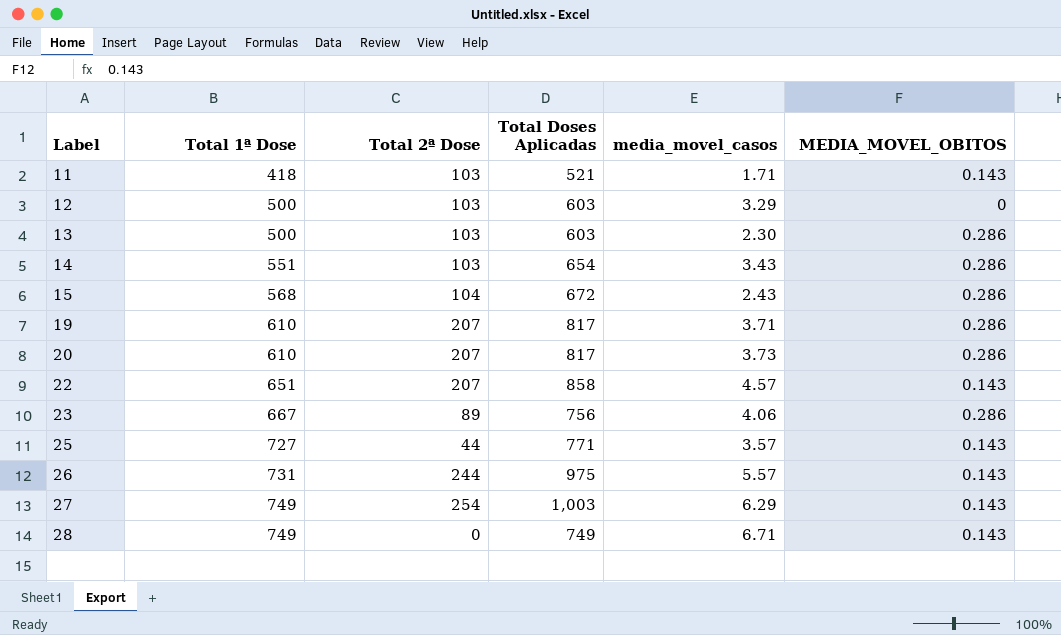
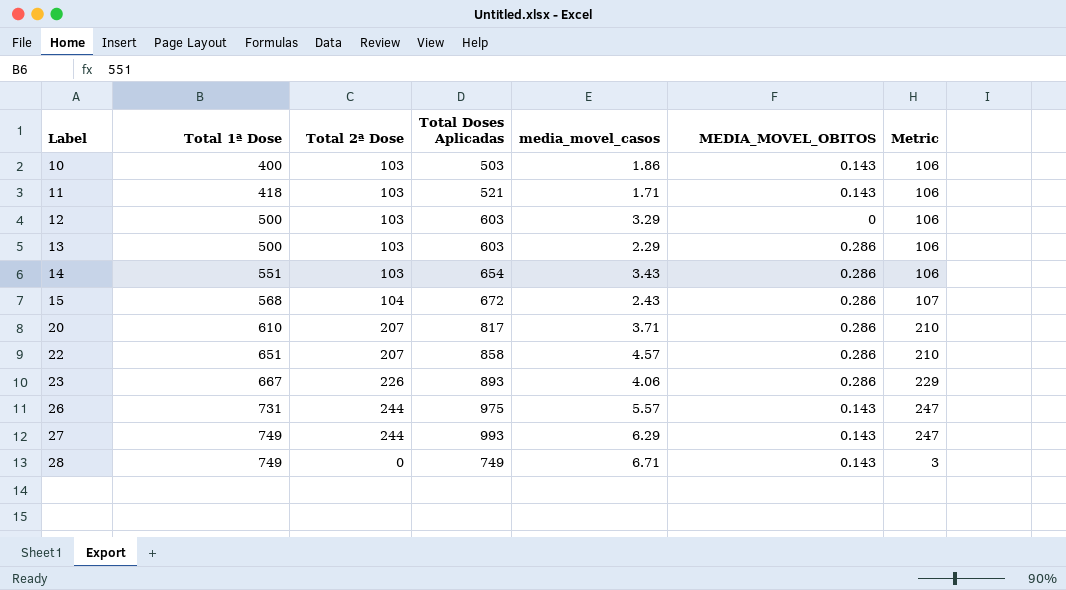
column Metric | formula: none -> [Total 2ª Dose] + 3
row 19: 610 | 207 | 817 | 3.71 | 0.286 -> none
row 25: 727 | 44 | 771 | 3.57 | 0.143 -> none
row 10: none -> 400 | 103 | 503 | 1.86 | 0.143 | 106
13 | media_movel_casos: 2.30 -> 2.29
20 | media_movel_casos: 3.73 -> 3.71
22 | MEDIA_MOVEL_OBITOS: 0.143 -> 0.286
23 | Total 2ª Dose: 89 -> 226
23 | Total Doses Aplicadas: 756 -> 893
27 | Total 2ª Dose: 254 -> 244
27 | Total Doses Aplicadas: 1,003 -> 993

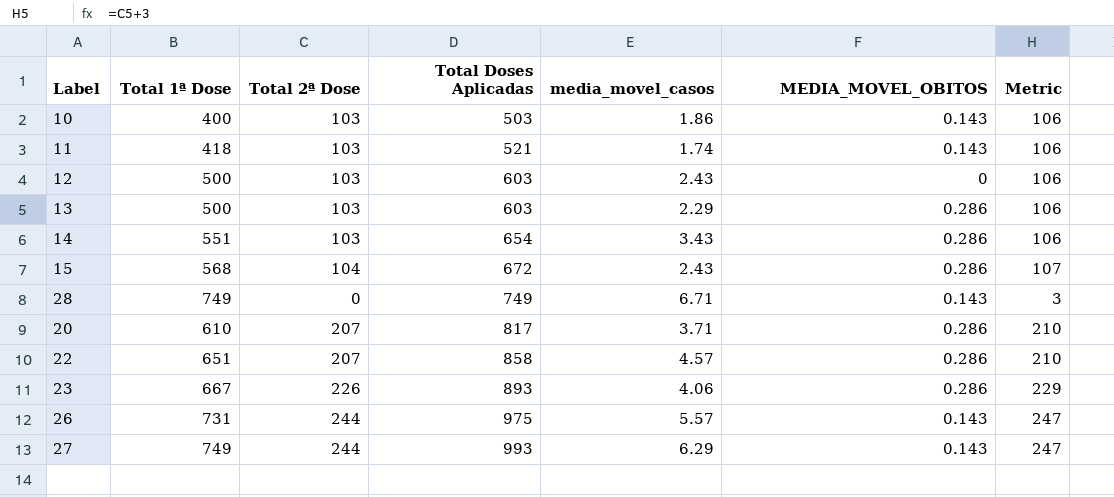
row order: Label ascending -> Total Doses Aplicadas ascending
11 | media_movel_casos: 1.71 -> 1.74
12 | media_movel_casos: 3.29 -> 2.43

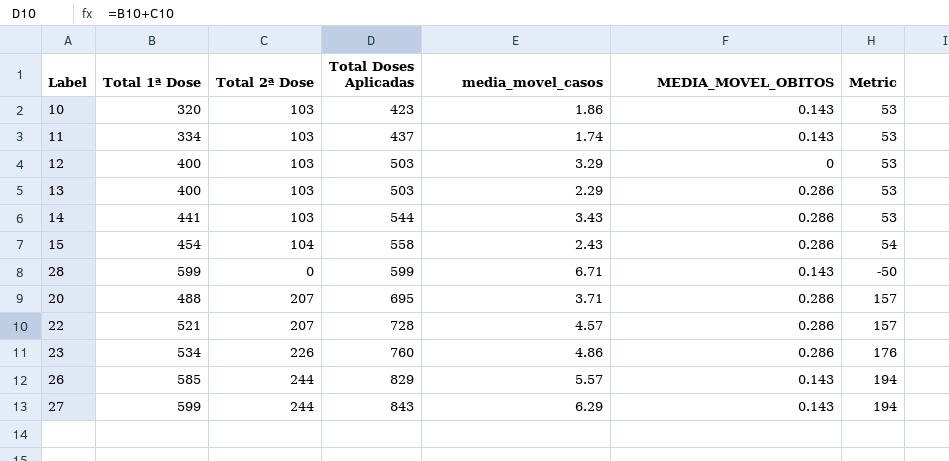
column Metric | formula: [Total 2ª Dose] + 3 -> [Total 2ª Dose] - 50
10 | Total 1ª Dose: 400 -> 320
10 | Total Doses Aplicadas: 503 -> 423
11 | Total 1ª Dose: 418 -> 334
11 | Total Doses Aplicadas: 521 -> 437
12 | Total 1ª Dose: 500 -> 400
12 | Total Doses Aplicadas: 603 -> 503
12 | media_movel_casos: 2.43 -> 3.29
13 | Total 1ª Dose: 500 -> 400
13 | Total Doses Aplicadas: 603 -> 503
14 | Total 1ª Dose: 551 -> 441
14 | Total Doses Aplicadas: 654 -> 544
15 | Total 1ª Dose: 568 -> 454
15 | Total Doses Aplicadas: 672 -> 558
28 | Total 1ª Dose: 749 -> 599
28 | Total Doses Aplicadas: 749 -> 599
20 | Total 1ª Dose: 610 -> 488
20 | Total Doses Aplicadas: 817 -> 695
22 | Total 1ª Dose: 651 -> 521
22 | Total Doses Aplicadas: 858 -> 728
23 | Total 1ª Dose: 667 -> 534
23 | Total Doses Aplicadas: 893 -> 760
23 | media_movel_casos: 4.06 -> 4.86
26 | Total 1ª Dose: 731 -> 585
26 | Total Doses Aplicadas: 975 -> 829
27 | Total 1ª Dose: 749 -> 599
27 | Total Doses Aplicadas: 993 -> 843

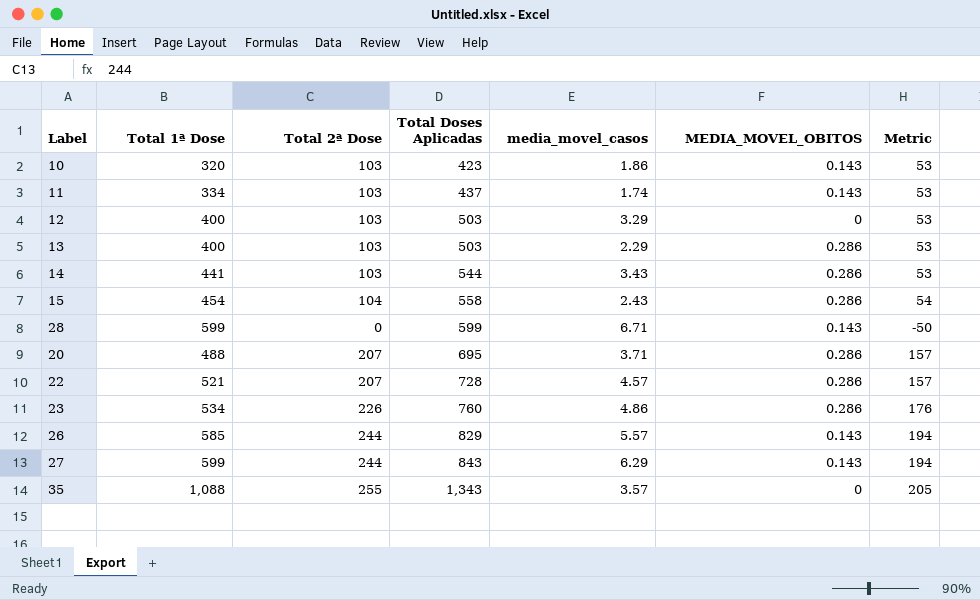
row 35: none -> 1,088 | 255 | 1,343 | 3.57 | 0 | 205

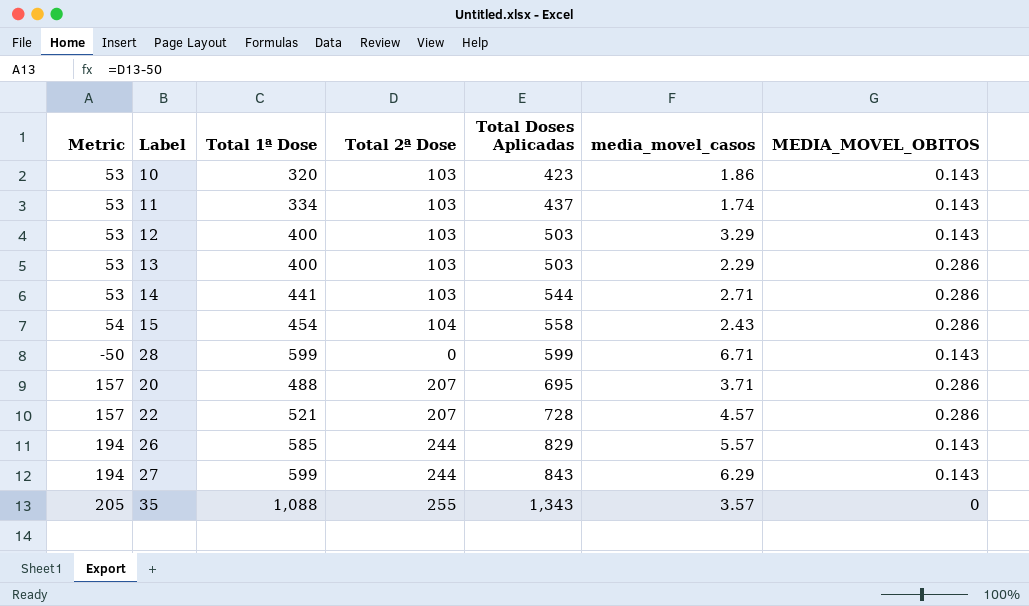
column Metric | position: 7 -> 1
row 23: 534 | 226 | 760 | 4.86 | 0.286 | 176 -> none
12 | MEDIA_MOVEL_OBITOS: 0 -> 0.143
14 | media_movel_casos: 3.43 -> 2.71

